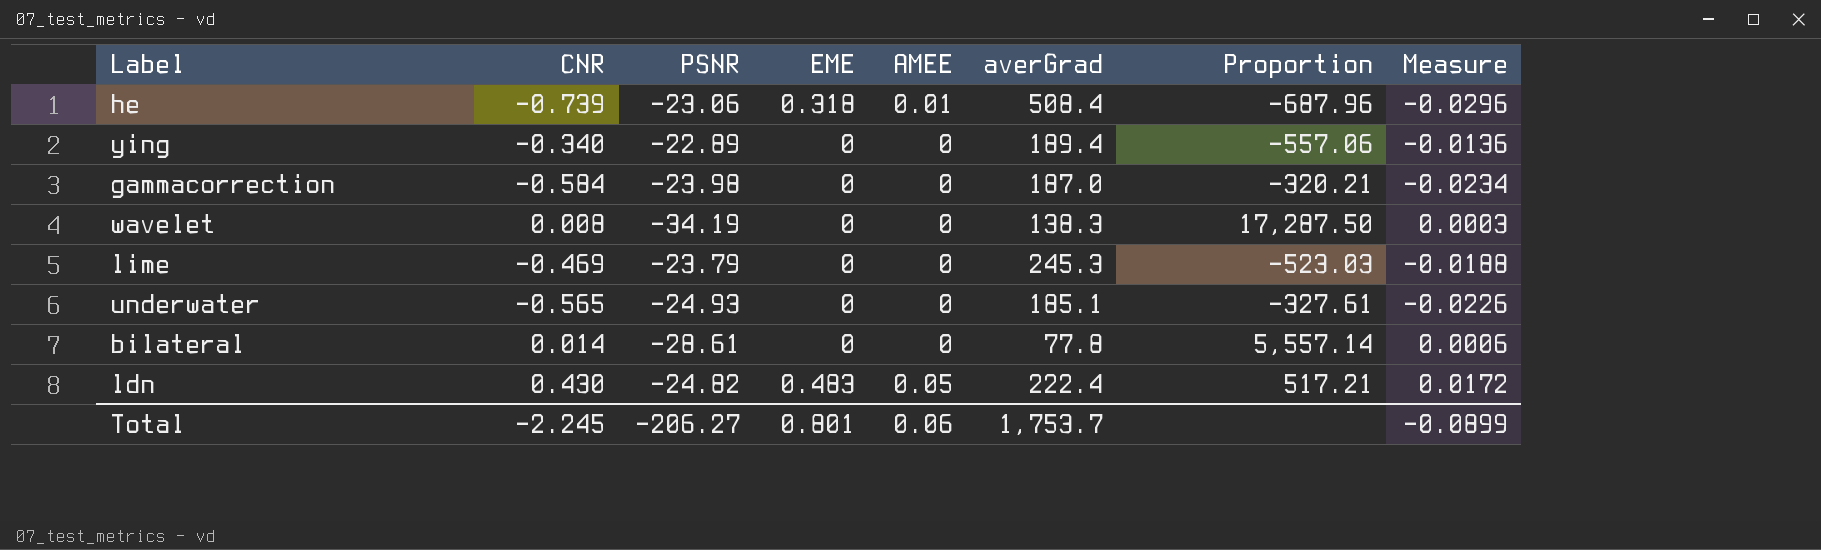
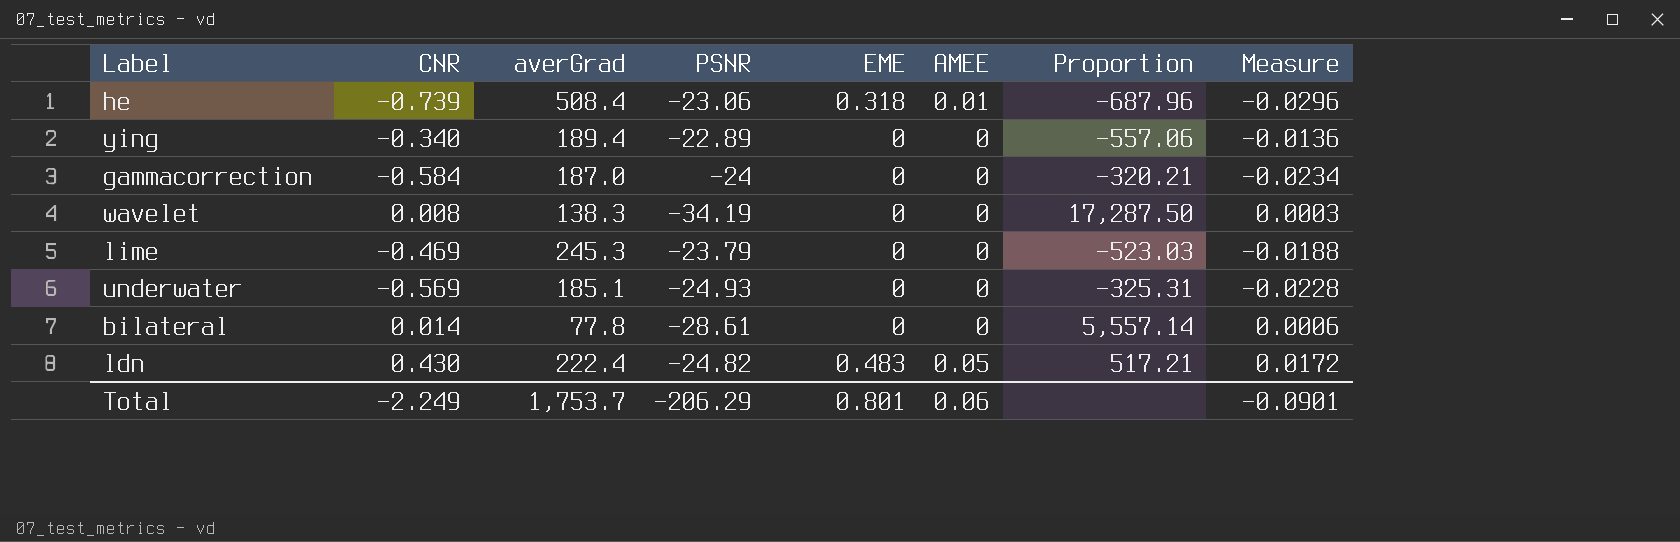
column averGrad | position: 6 -> 3
gammacorrection | PSNR: -23.98 -> -24
underwater | CNR: -0.565 -> -0.569
underwater | Proportion: -327.61 -> -325.31
underwater | Measure: -0.0226 -> -0.0228
Total | CNR: -2.245 -> -2.249
Total | PSNR: -206.27 -> -206.29
Total | Measure: -0.0899 -> -0.0901

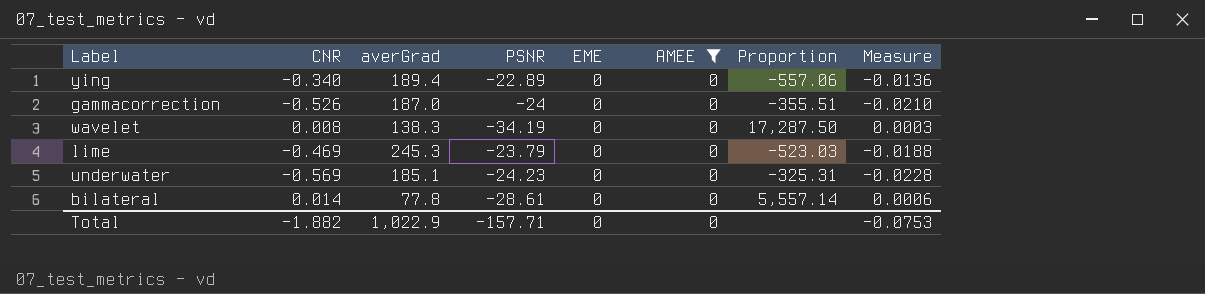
filter: none -> AMEE = 0
gammacorrection | CNR: -0.584 -> -0.526
gammacorrection | Proportion: -320.21 -> -355.51
gammacorrection | Measure: -0.0234 -> -0.0210
underwater | PSNR: -24.93 -> -24.23
Total | CNR: -2.249 -> -1.882
Total | averGrad: 1,753.7 -> 1,022.9
Total | PSNR: -206.29 -> -157.71
Total | EME: 0.801 -> 0
Total | AMEE: 0.06 -> 0
Total | Measure: -0.0901 -> -0.0753

